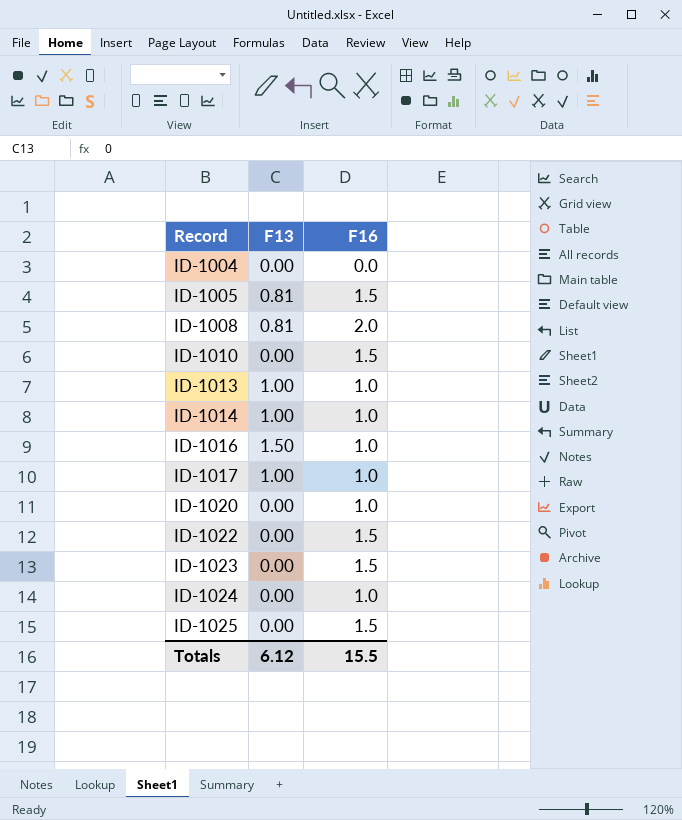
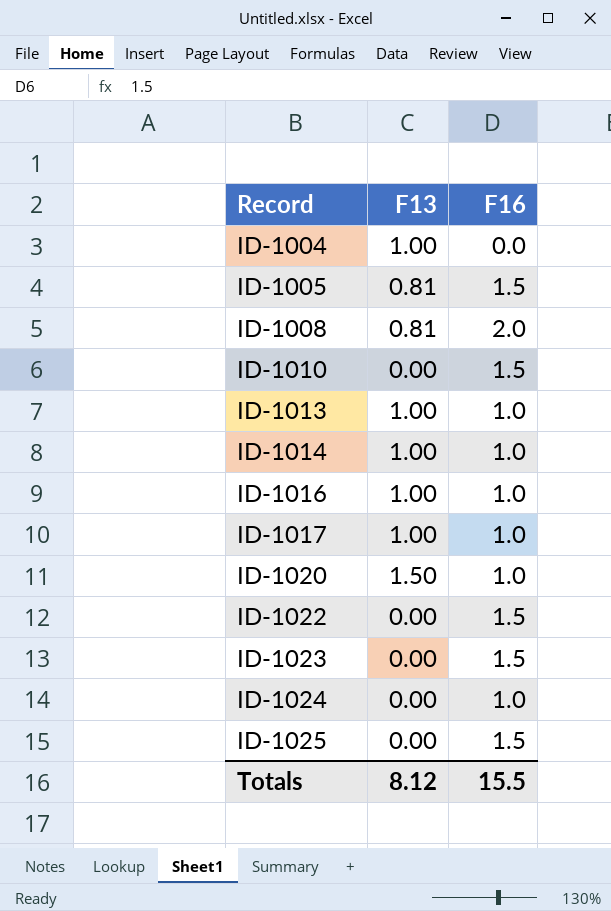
ID-1004 | F13: 0.00 -> 1.00
ID-1016 | F13: 1.50 -> 1.00
ID-1020 | F13: 0.00 -> 1.50
Totals | F13: 6.12 -> 8.12

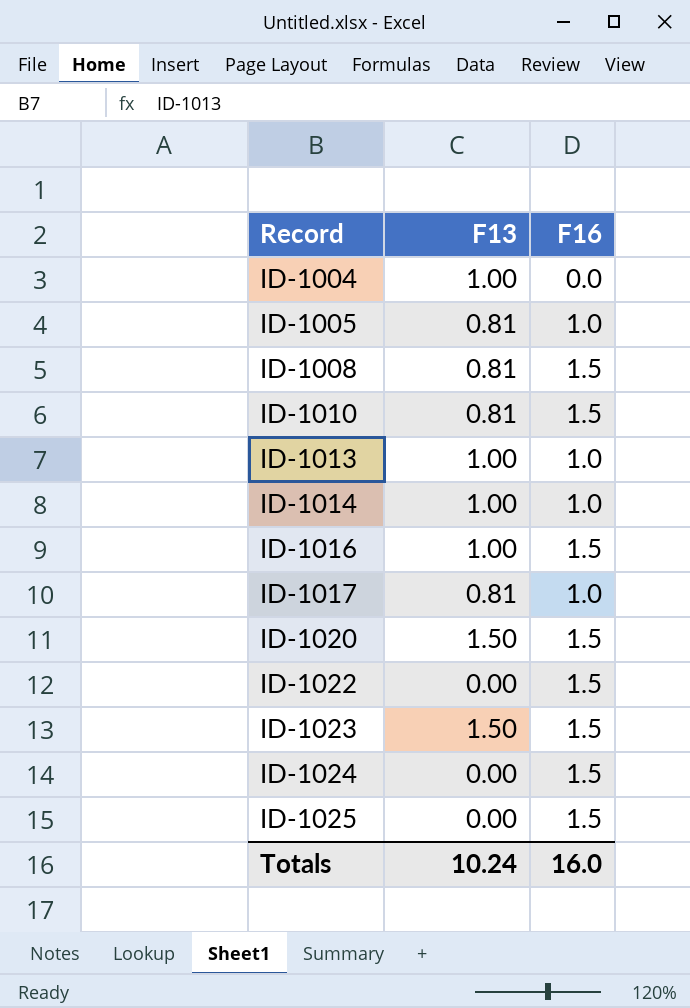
ID-1005 | F16: 1.5 -> 1.0
ID-1008 | F16: 2.0 -> 1.5
ID-1010 | F13: 0.00 -> 0.81
ID-1016 | F16: 1.0 -> 1.5
ID-1017 | F13: 1.00 -> 0.81
ID-1020 | F16: 1.0 -> 1.5
ID-1023 | F13: 0.00 -> 1.50
ID-1024 | F16: 1.0 -> 1.5
Totals | F13: 8.12 -> 10.24
Totals | F16: 15.5 -> 16.0

